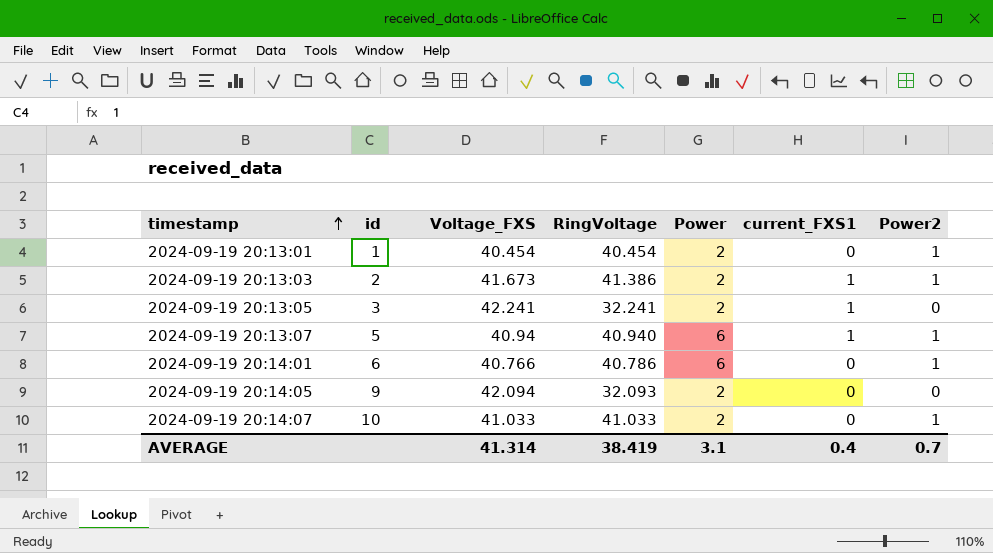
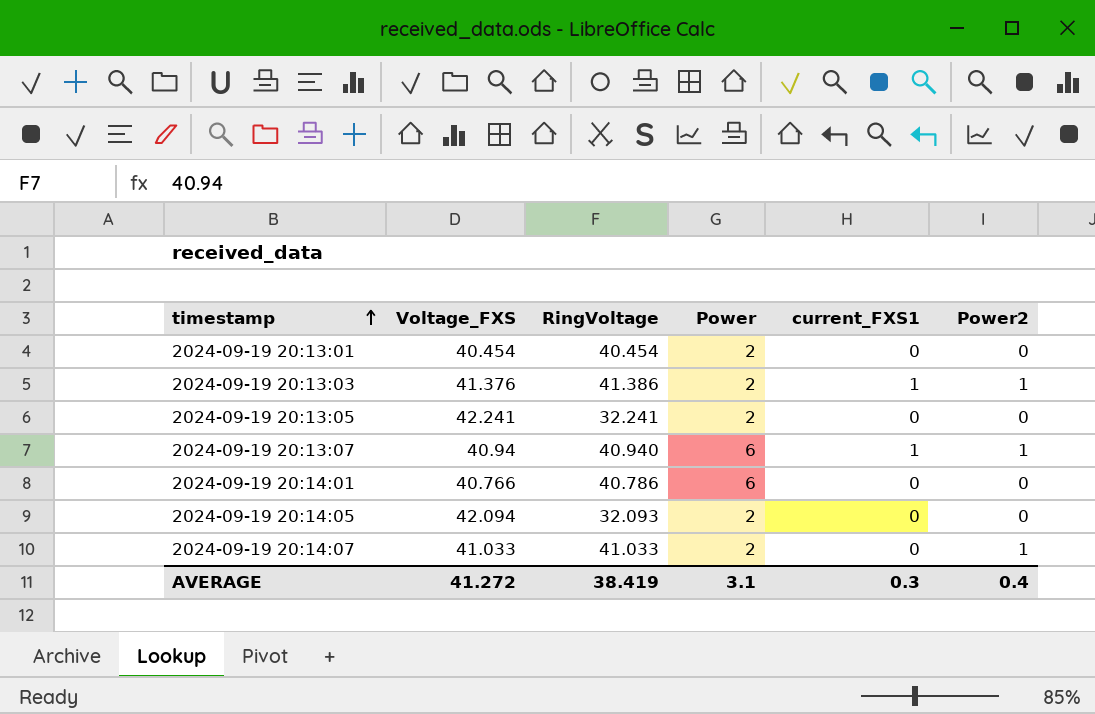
column id | position: 2 -> none
2024-09-19 20:13:01 | Power2: 1 -> 0
2024-09-19 20:13:03 | Voltage_FXS: 41.673 -> 41.376
2024-09-19 20:13:05 | current_FXS1: 1 -> 0
2024-09-19 20:14:01 | Power2: 1 -> 0
AVERAGE | Voltage_FXS: 41.314 -> 41.272
AVERAGE | current_FXS1: 0.4 -> 0.3
AVERAGE | Power2: 0.7 -> 0.4

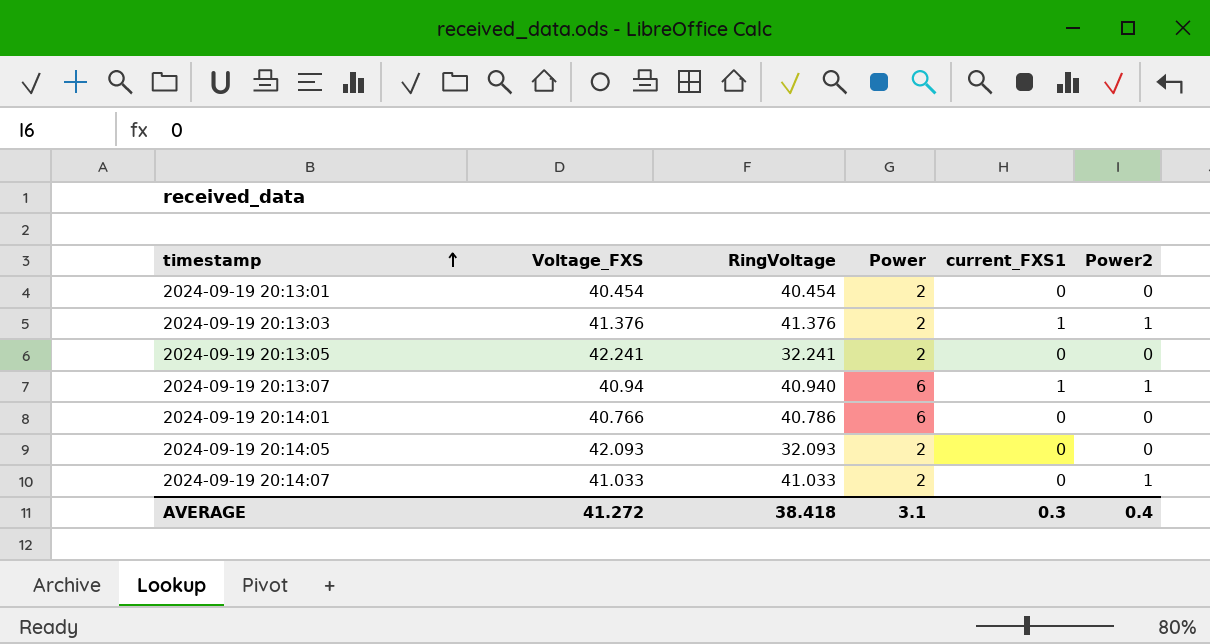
2024-09-19 20:13:03 | RingVoltage: 41.386 -> 41.376
2024-09-19 20:14:05 | Voltage_FXS: 42.094 -> 42.093
AVERAGE | RingVoltage: 38.419 -> 38.418

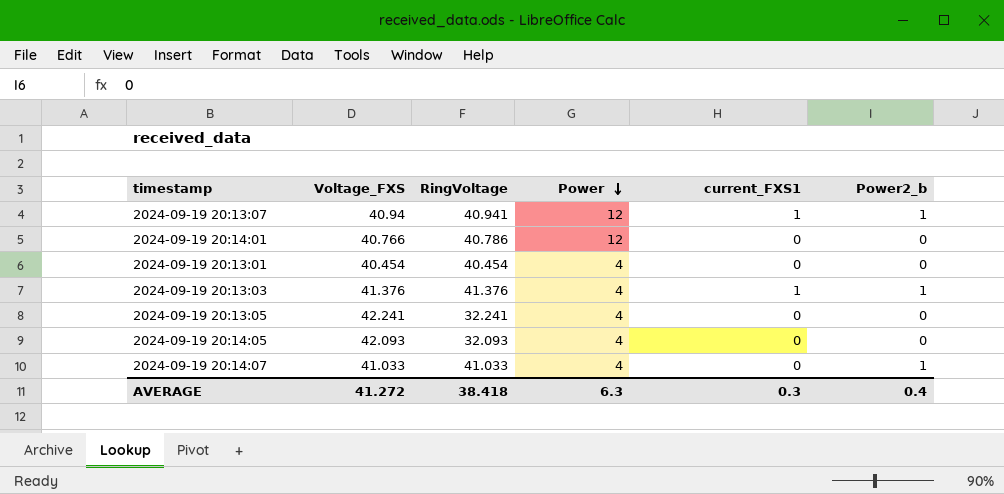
row order: timestamp ascending -> Power descending
column name: Power2 -> Power2_b
2024-09-19 20:13:07 | RingVoltage: 40.940 -> 40.941
2024-09-19 20:13:07 | Power: 6 -> 12
2024-09-19 20:14:01 | Power: 6 -> 12
2024-09-19 20:13:01 | Power: 2 -> 4
2024-09-19 20:13:03 | Power: 2 -> 4
2024-09-19 20:13:05 | Power: 2 -> 4
2024-09-19 20:14:05 | Power: 2 -> 4
2024-09-19 20:14:07 | Power: 2 -> 4
AVERAGE | Power: 3.1 -> 6.3

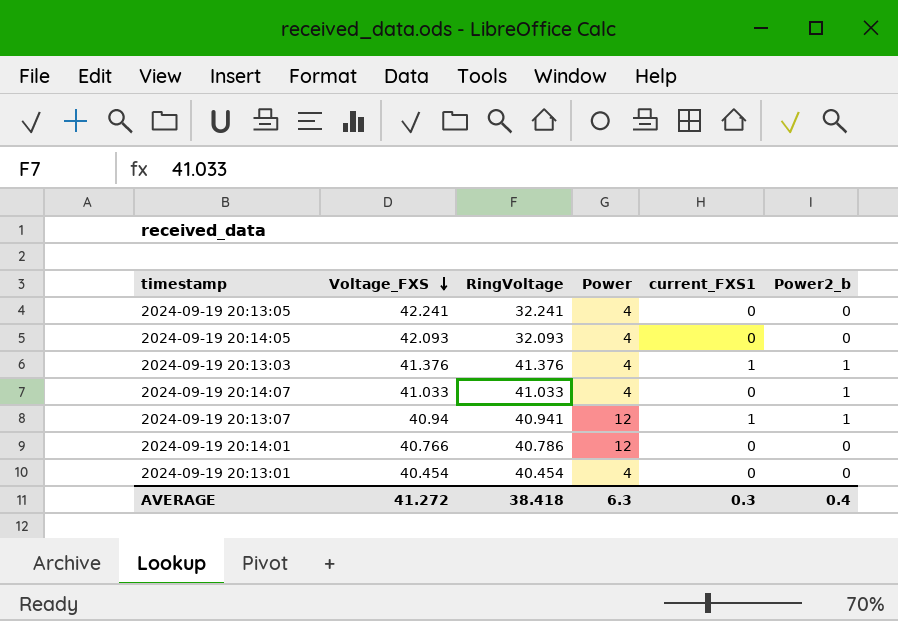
row order: Power descending -> Voltage_FXS descending

